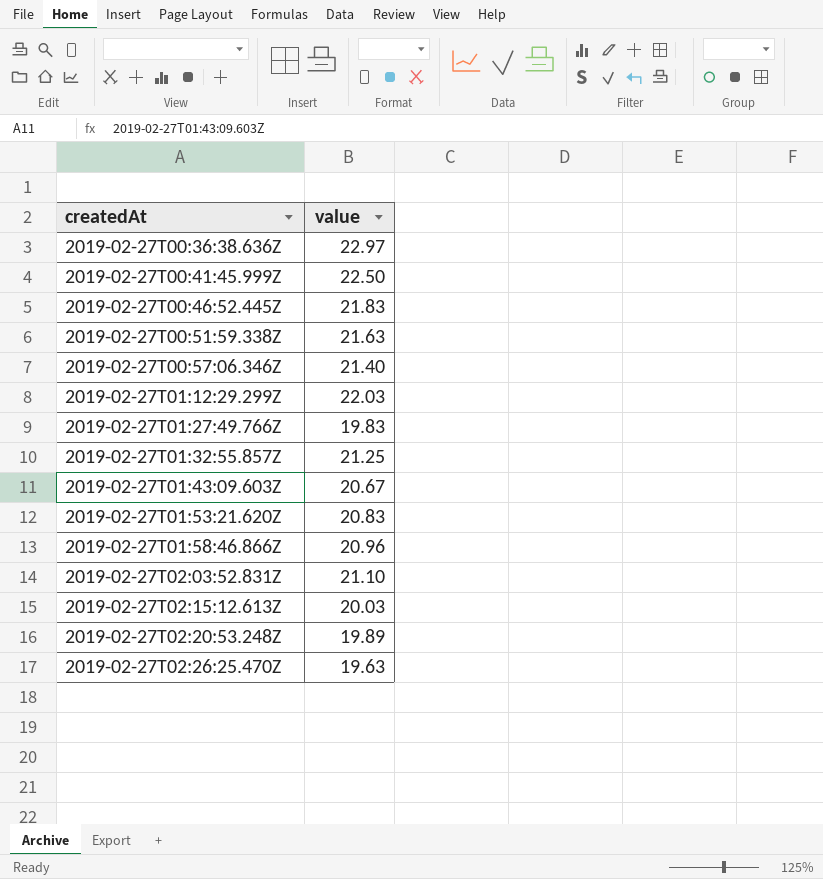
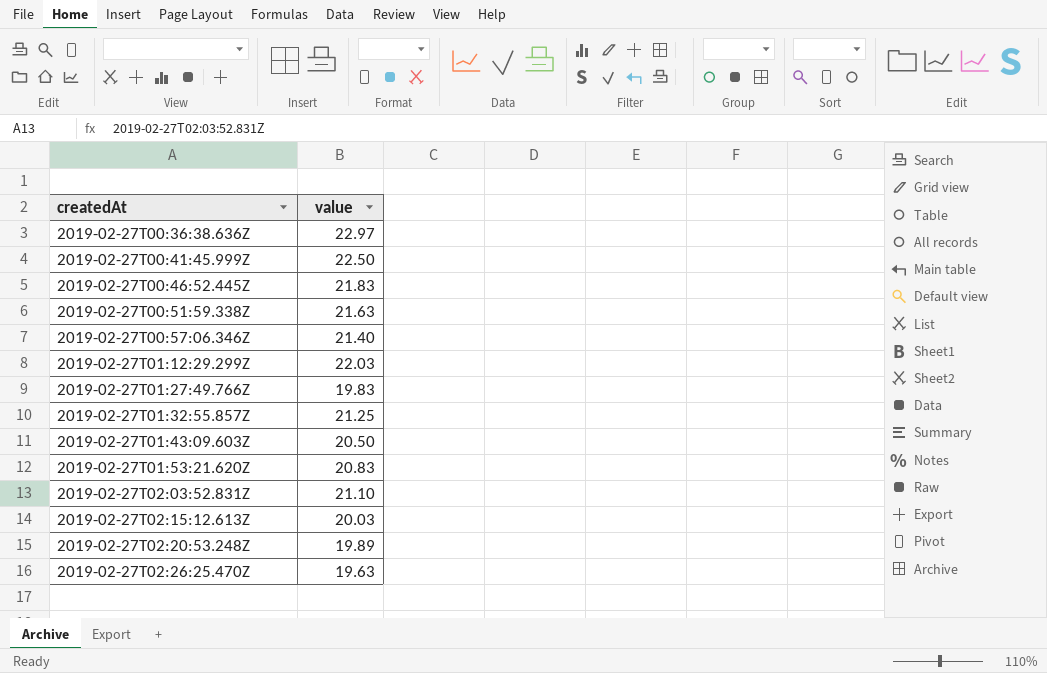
row 2019-02-27T01:58:46.866Z: 20.96 -> none
2019-02-27T01:43:09.603Z | value: 20.67 -> 20.50

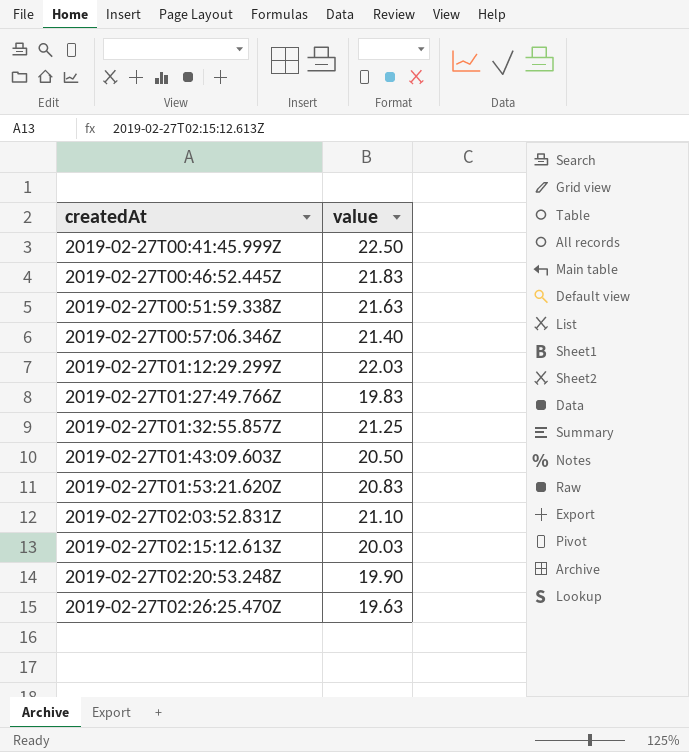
row 2019-02-27T00:36:38.636Z: 22.97 -> none
2019-02-27T02:20:53.248Z | value: 19.89 -> 19.90

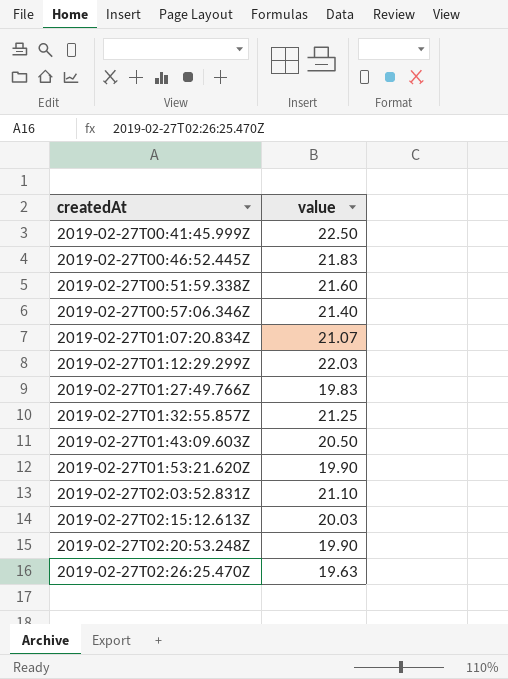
2019-02-27T00:51:59.338Z | value: 21.63 -> 21.60
row 2019-02-27T01:07:20.834Z: none -> 21.07
2019-02-27T01:53:21.620Z | value: 20.83 -> 19.90

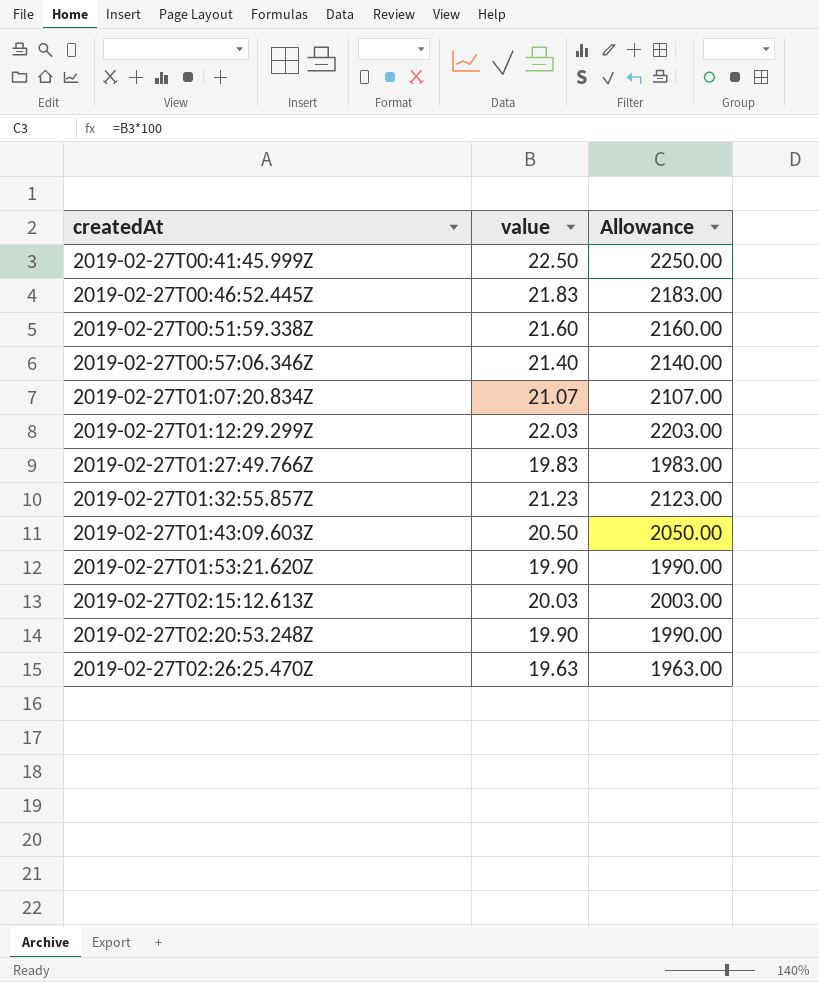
column Allowance | formula: none -> [value] * 100
row 2019-02-27T02:03:52.831Z: 21.10 -> none
2019-02-27T01:32:55.857Z | value: 21.25 -> 21.23

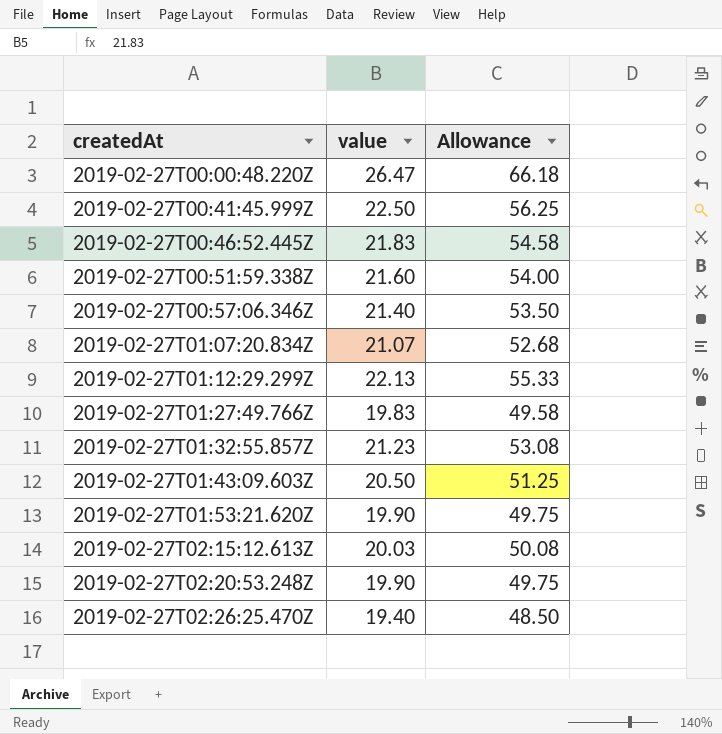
column Allowance | formula: [value] * 100 -> [value] * 2.5
row 2019-02-27T00:00:48.220Z: none -> 26.47 | 66.18
2019-02-27T01:12:29.299Z | value: 22.03 -> 22.13
2019-02-27T02:26:25.470Z | value: 19.63 -> 19.40

